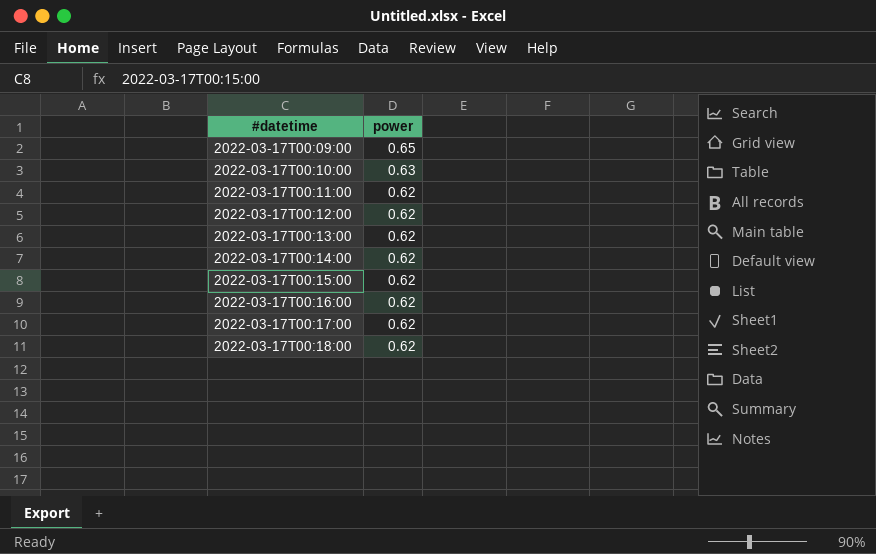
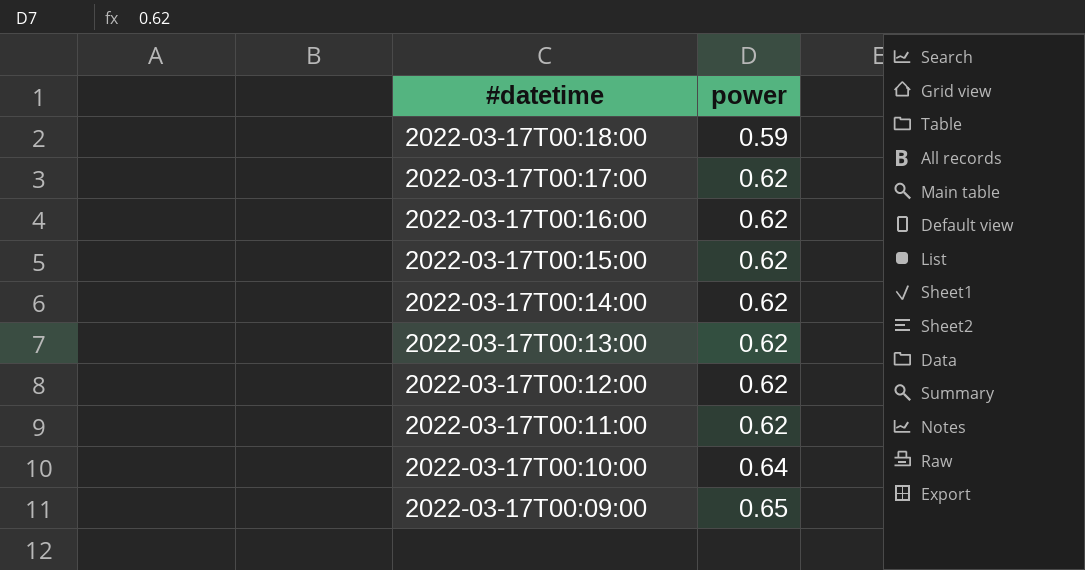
row order: #datetime ascending -> #datetime descending
2022-03-17T00:18:00 | power: 0.62 -> 0.59
2022-03-17T00:10:00 | power: 0.63 -> 0.64

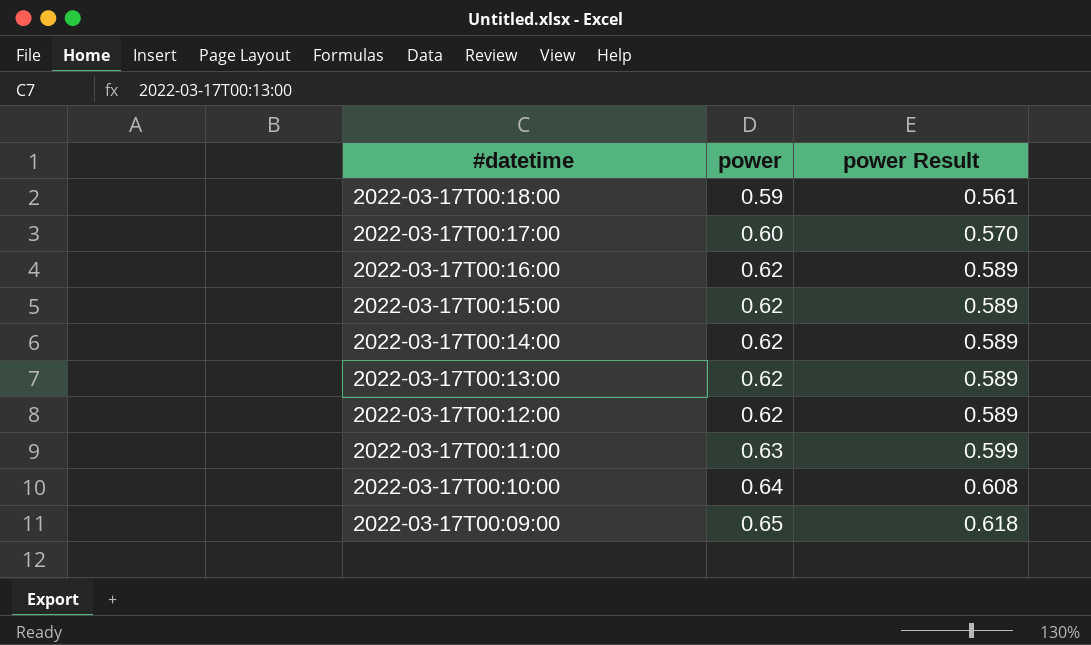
column power Result | formula: none -> [power] * 0.95
2022-03-17T00:17:00 | power: 0.62 -> 0.60
2022-03-17T00:11:00 | power: 0.62 -> 0.63

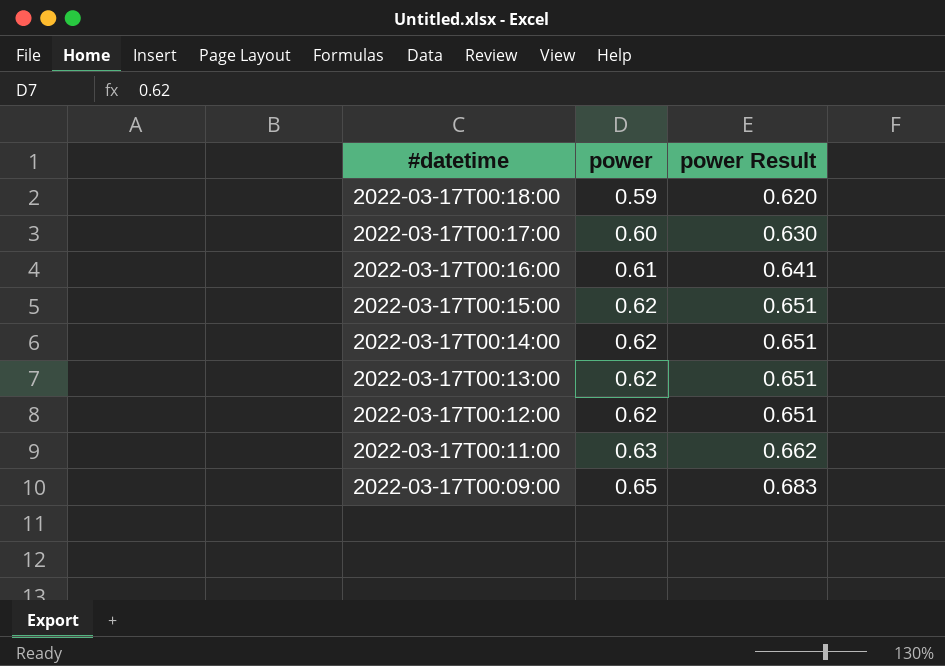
column power Result | formula: [power] * 0.95 -> [power] * 1.05
row 2022-03-17T00:10:00: 0.64 | 0.608 -> none
2022-03-17T00:16:00 | power: 0.62 -> 0.61

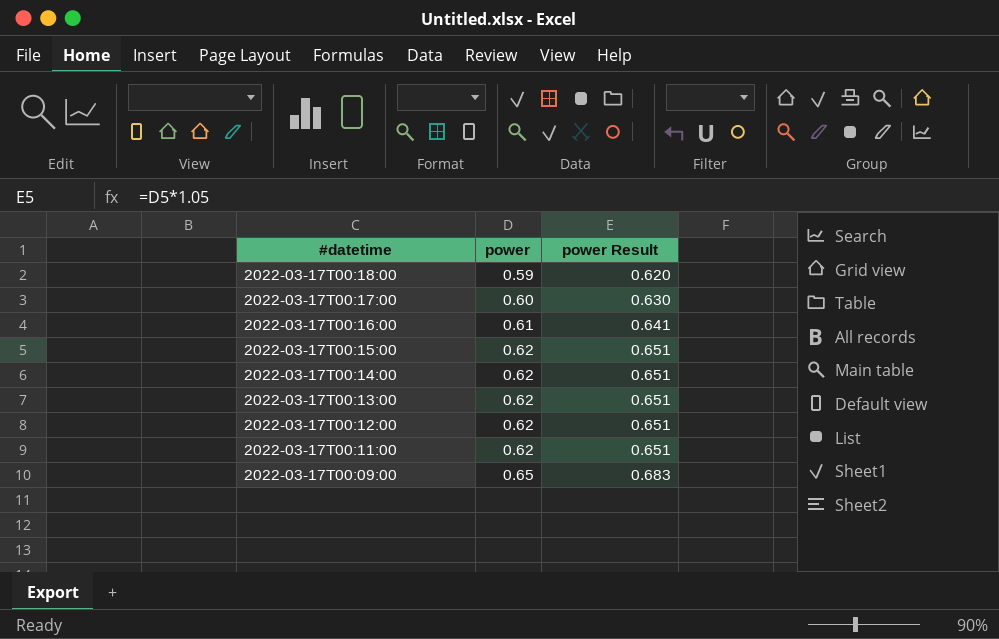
2022-03-17T00:11:00 | power: 0.63 -> 0.62
2022-03-17T00:11:00 | power Result: 0.662 -> 0.651

